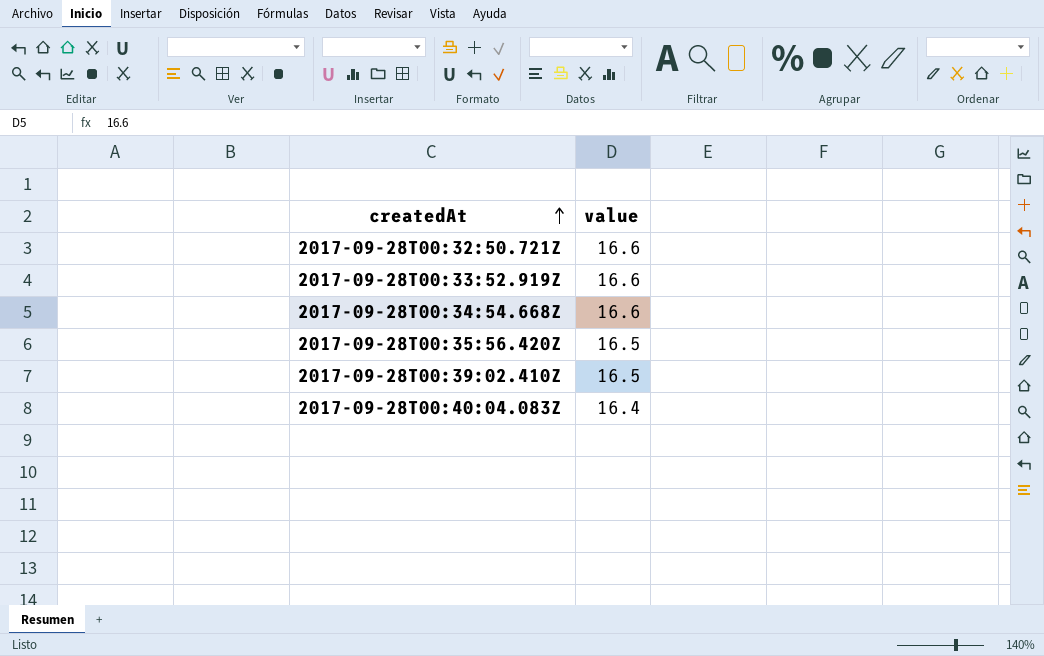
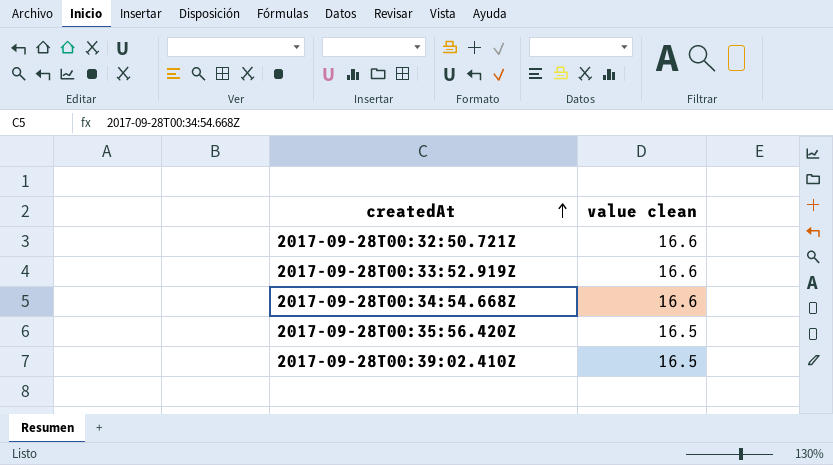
column name: value -> value clean
row 2017-09-28T00:40:04.083Z: 16.4 -> none

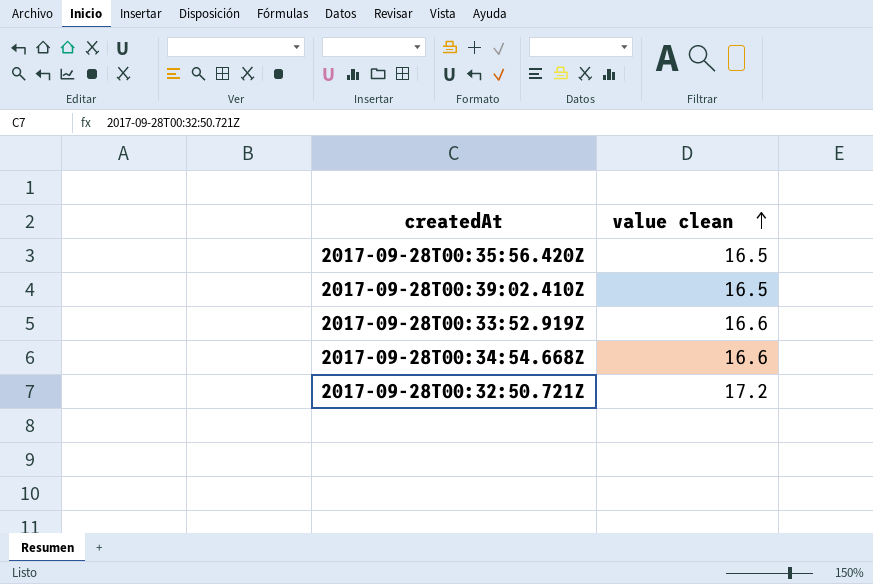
row order: createdAt ascending -> value clean ascending
2017-09-28T00:32:50.721Z | value clean: 16.6 -> 17.2

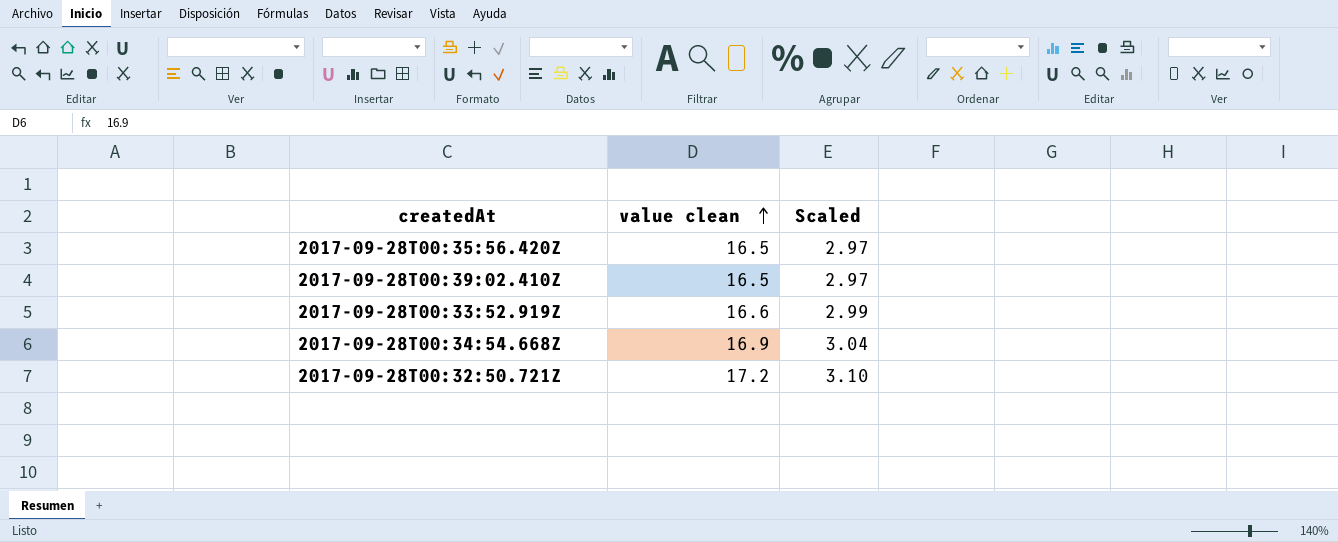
column Scaled | formula: none -> [value clean] * 0.18
2017-09-28T00:34:54.668Z | value clean: 16.6 -> 16.9

